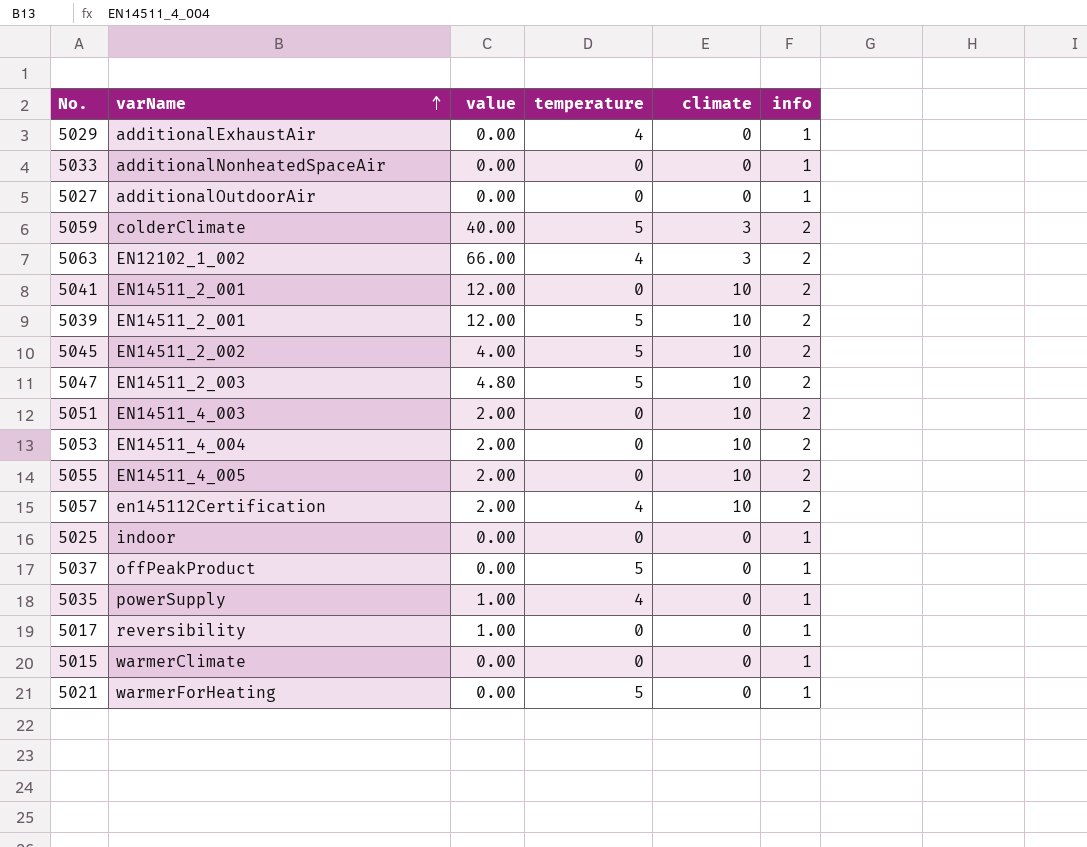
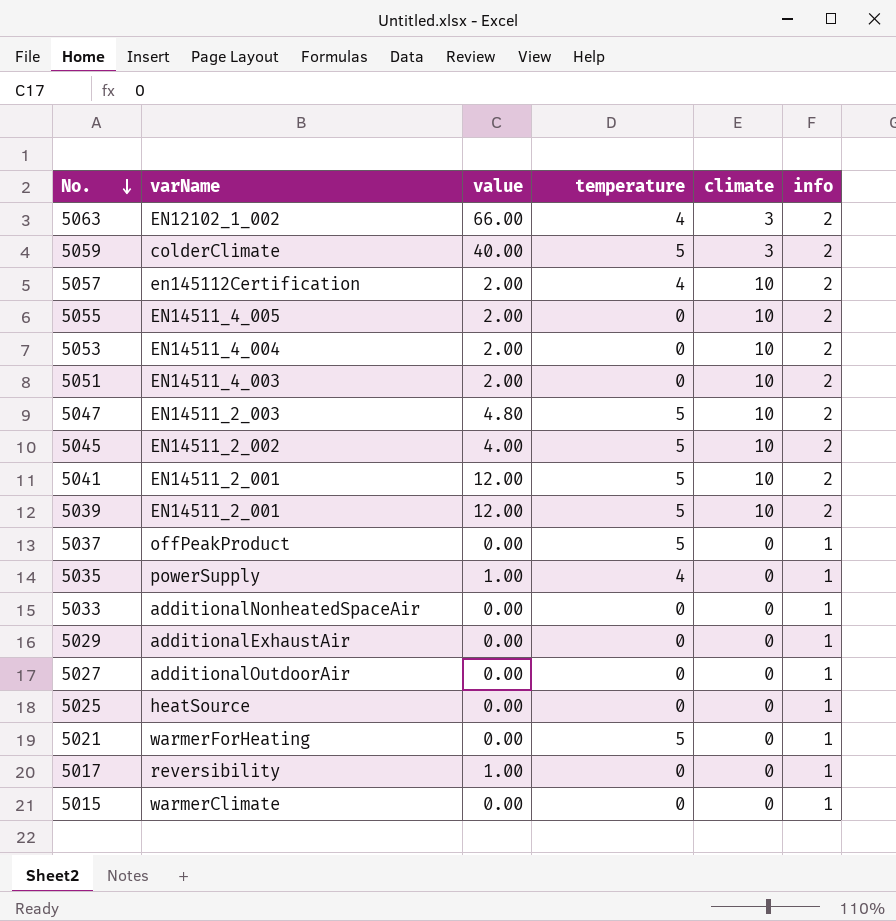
row order: varName ascending -> No. descending
5041 | temperature: 0 -> 5
5029 | temperature: 4 -> 0
5025 | varName: indoor -> heatSource

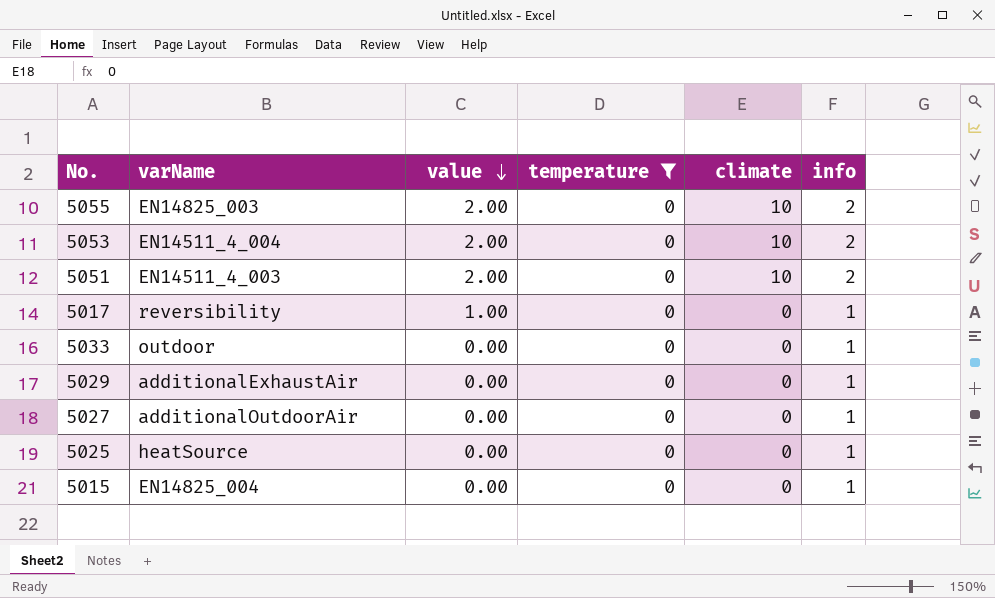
filter: none -> temperature = 0
row order: No. descending -> value descending
5055 | varName: EN14511_4_005 -> EN14825_003
5033 | varName: additionalNonheatedSpaceAir -> outdoor
5015 | varName: warmerClimate -> EN14825_004

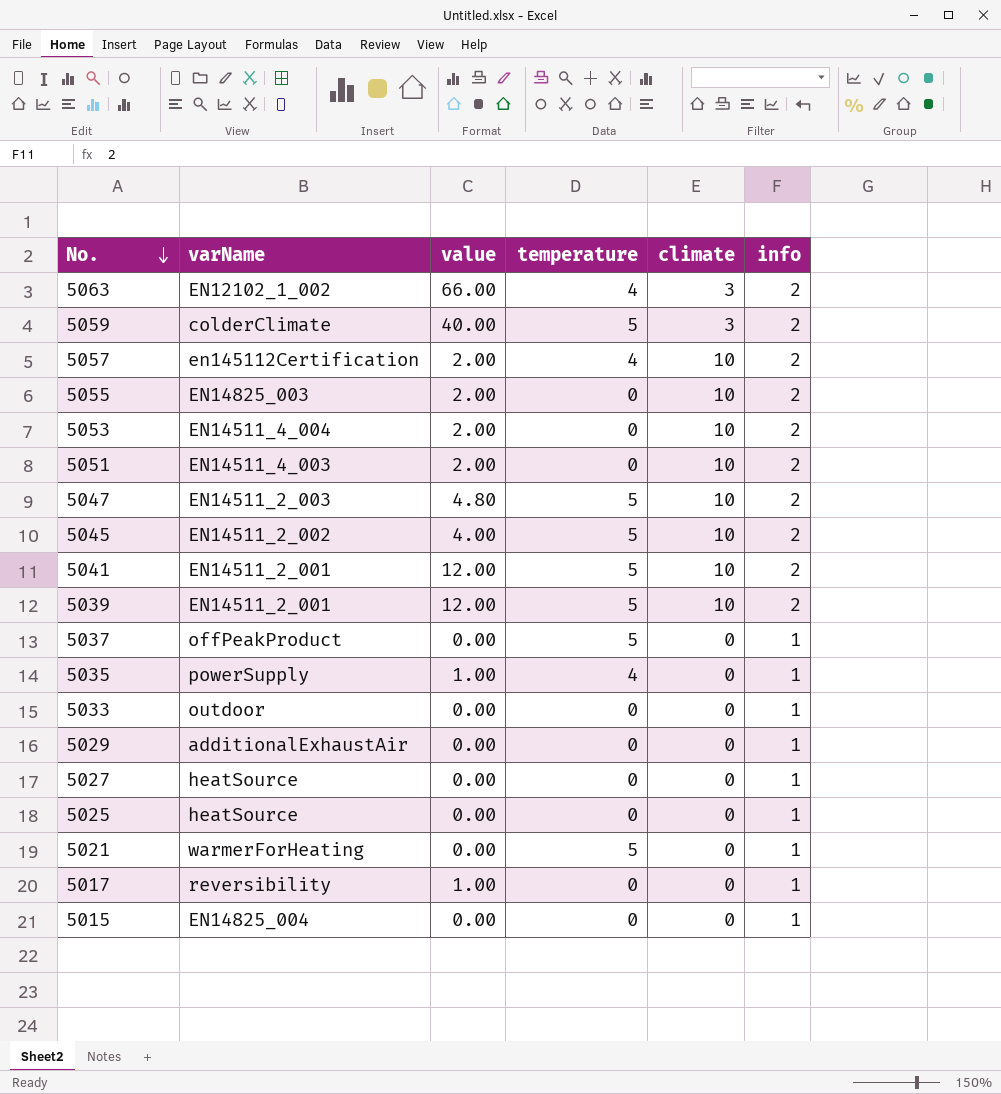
filter: temperature = 0 -> none
row order: value descending -> No. descending
5027 | varName: additionalOutdoorAir -> heatSource

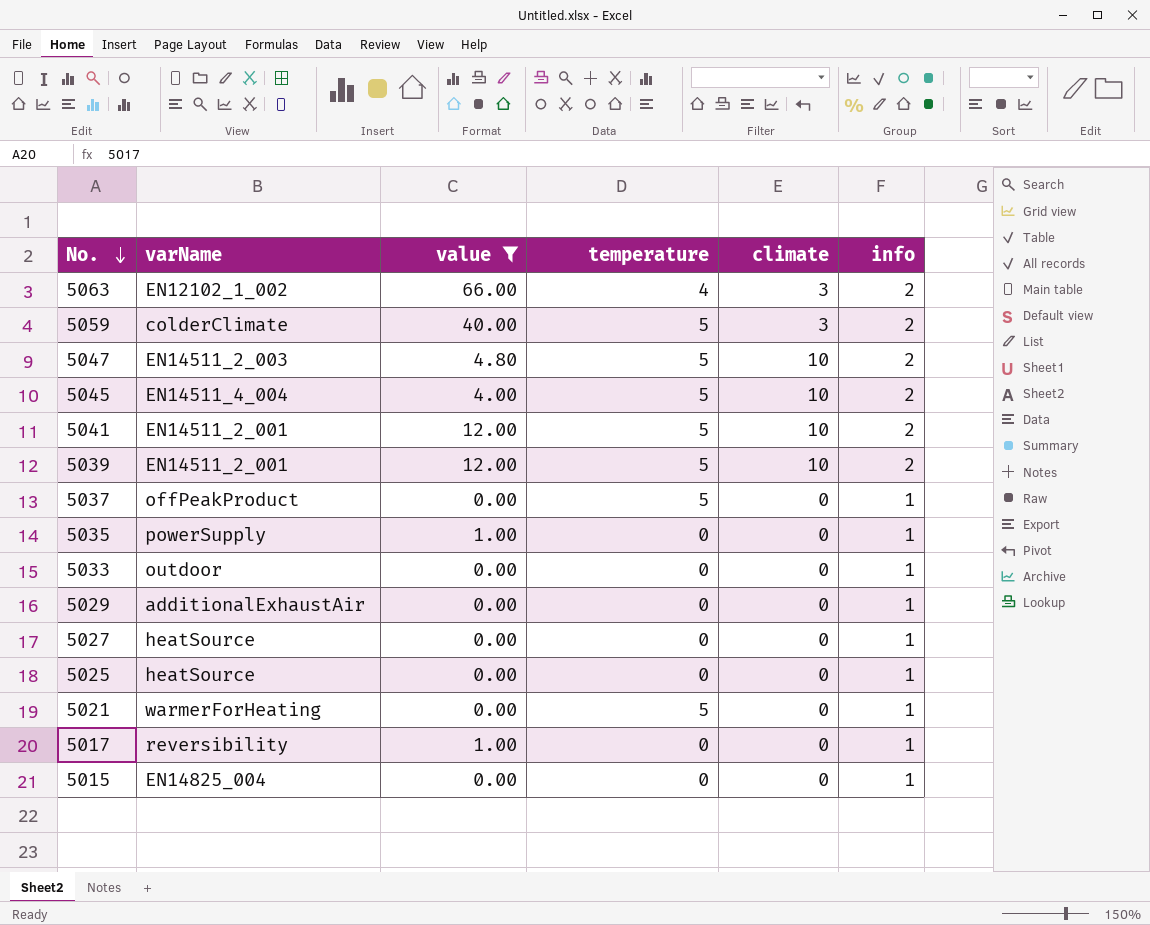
filter: none -> value != 2.00
5045 | varName: EN14511_2_002 -> EN14511_4_004
5035 | temperature: 4 -> 0

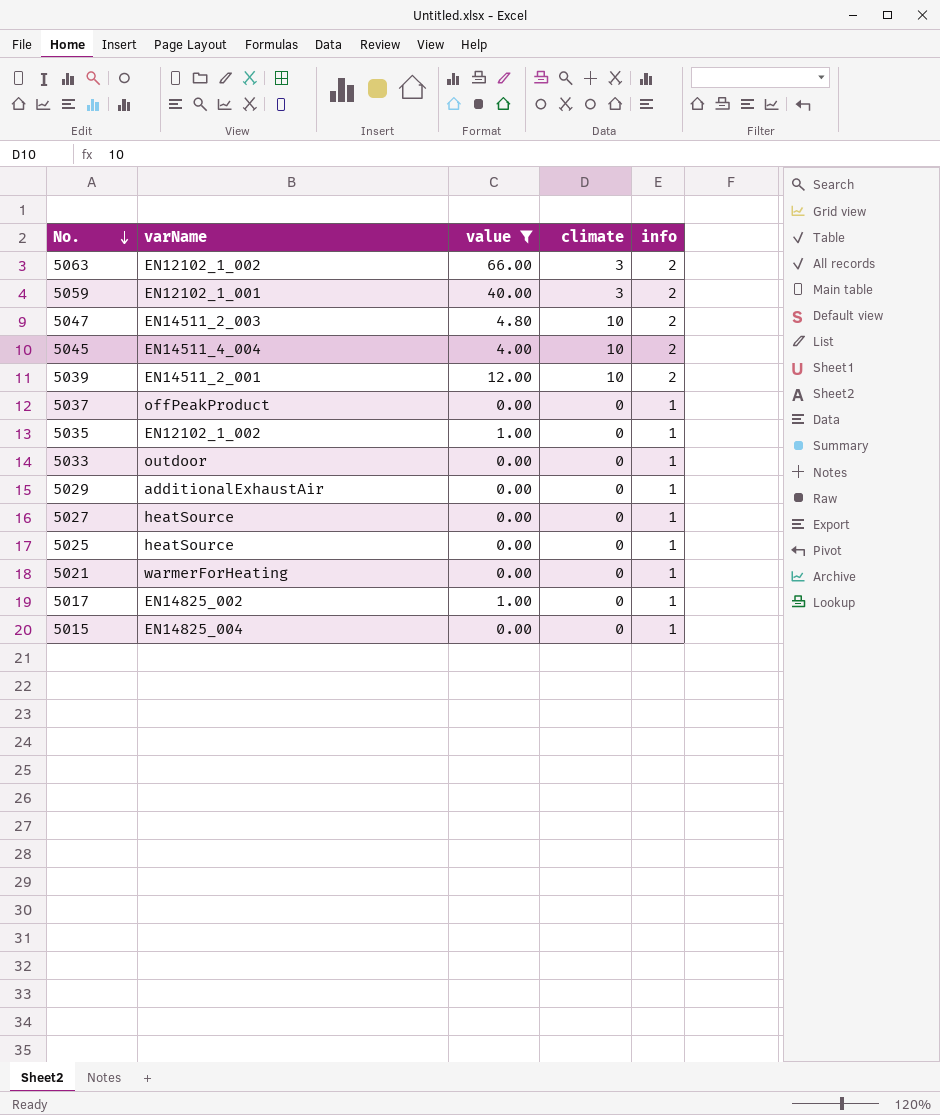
column temperature | position: 4 -> none
row 5041: EN14511_2_001 | 12.00 | 5 | 10 | 2 -> none
5059 | varName: colderClimate -> EN12102_1_001
5035 | varName: powerSupply -> EN12102_1_002
5017 | varName: reversibility -> EN14825_002

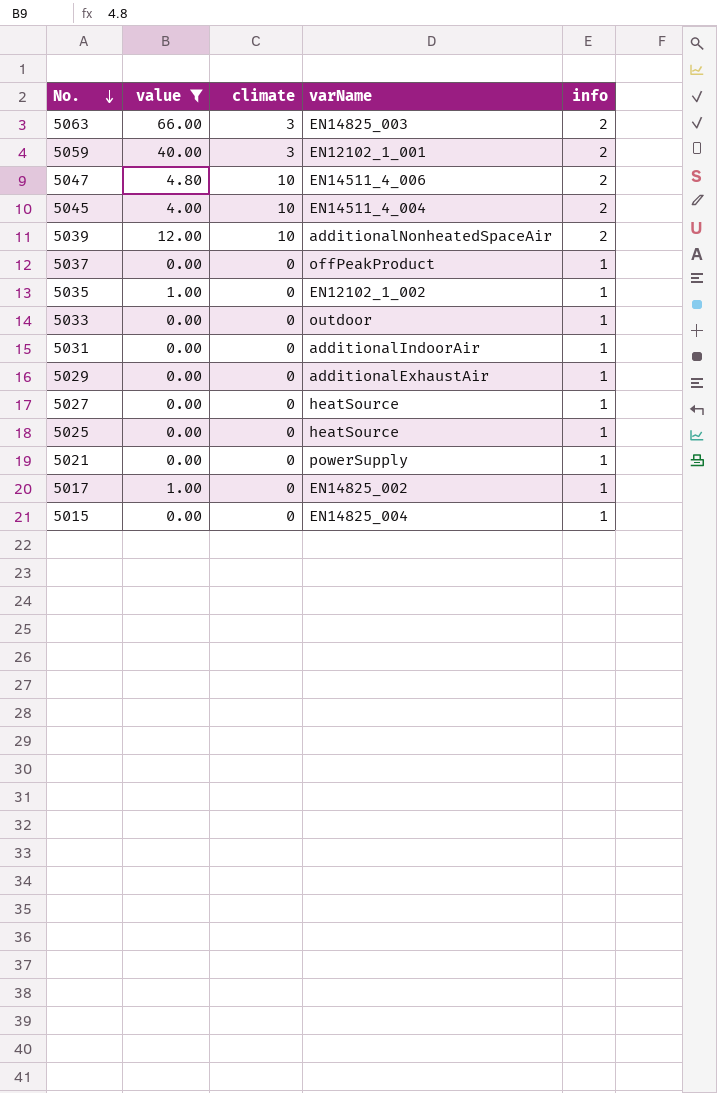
column varName | position: 2 -> 4
5063 | varName: EN12102_1_002 -> EN14825_003
5047 | varName: EN14511_2_003 -> EN14511_4_006
5039 | varName: EN14511_2_001 -> additionalNonheatedSpaceAir
row 5031: none -> 0.00 | 0 | additionalIndoorAir | 1
5021 | varName: warmerForHeating -> powerSupply

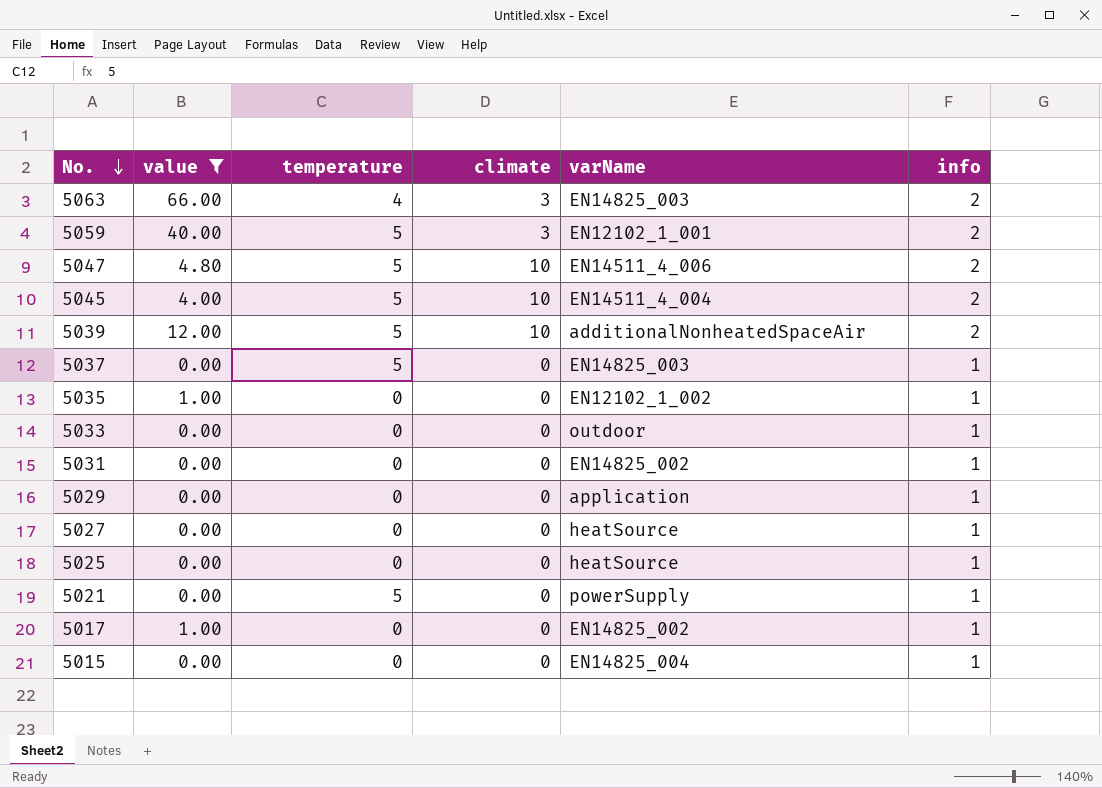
column temperature | position: none -> 3
5037 | varName: offPeakProduct -> EN14825_003
5031 | varName: additionalIndoorAir -> EN14825_002
5029 | varName: additionalExhaustAir -> application

